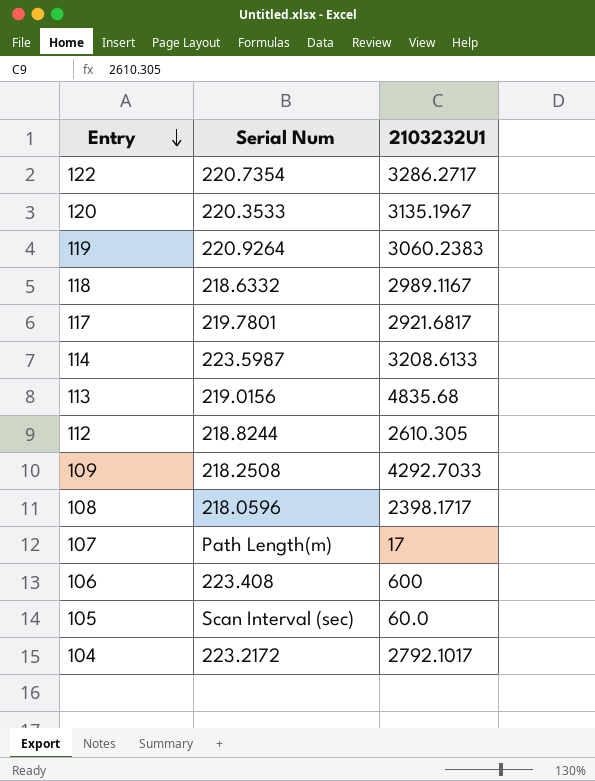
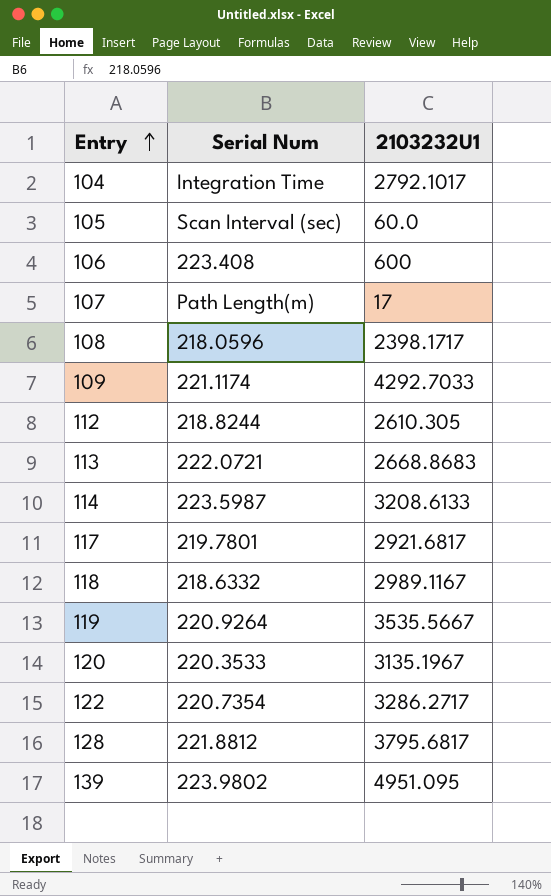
row order: Entry descending -> Entry ascending
104 | Serial Num: 223.2172 -> Integration Time
109 | Serial Num: 218.2508 -> 221.1174
113 | Serial Num: 219.0156 -> 222.0721
113 | 2103232U1: 4835.68 -> 2668.8683
119 | 2103232U1: 3060.2383 -> 3535.5667
row 128: none -> 221.8812 | 3795.6817
row 139: none -> 223.9802 | 4951.095

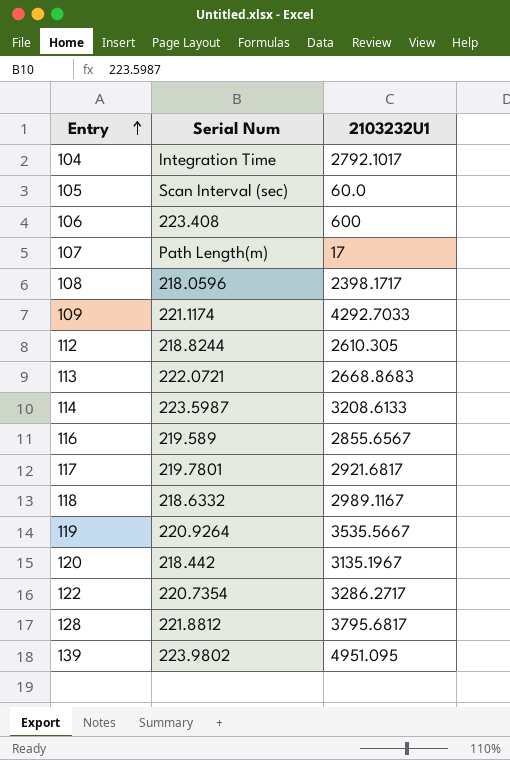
row 116: none -> 219.589 | 2855.6567
120 | Serial Num: 220.3533 -> 218.442

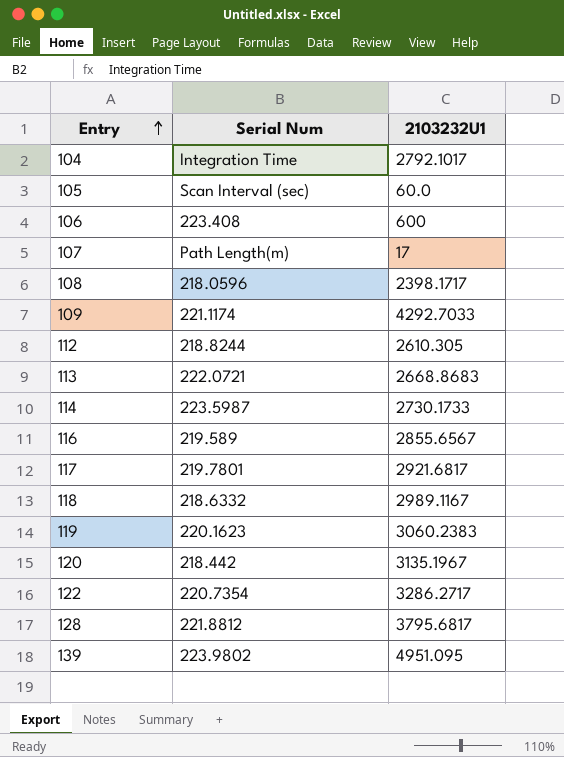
114 | 2103232U1: 3208.6133 -> 2730.1733
119 | Serial Num: 220.9264 -> 220.1623
119 | 2103232U1: 3535.5667 -> 3060.2383

